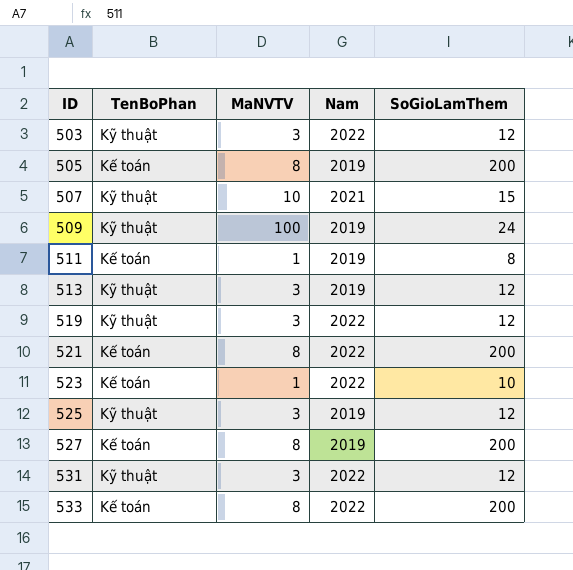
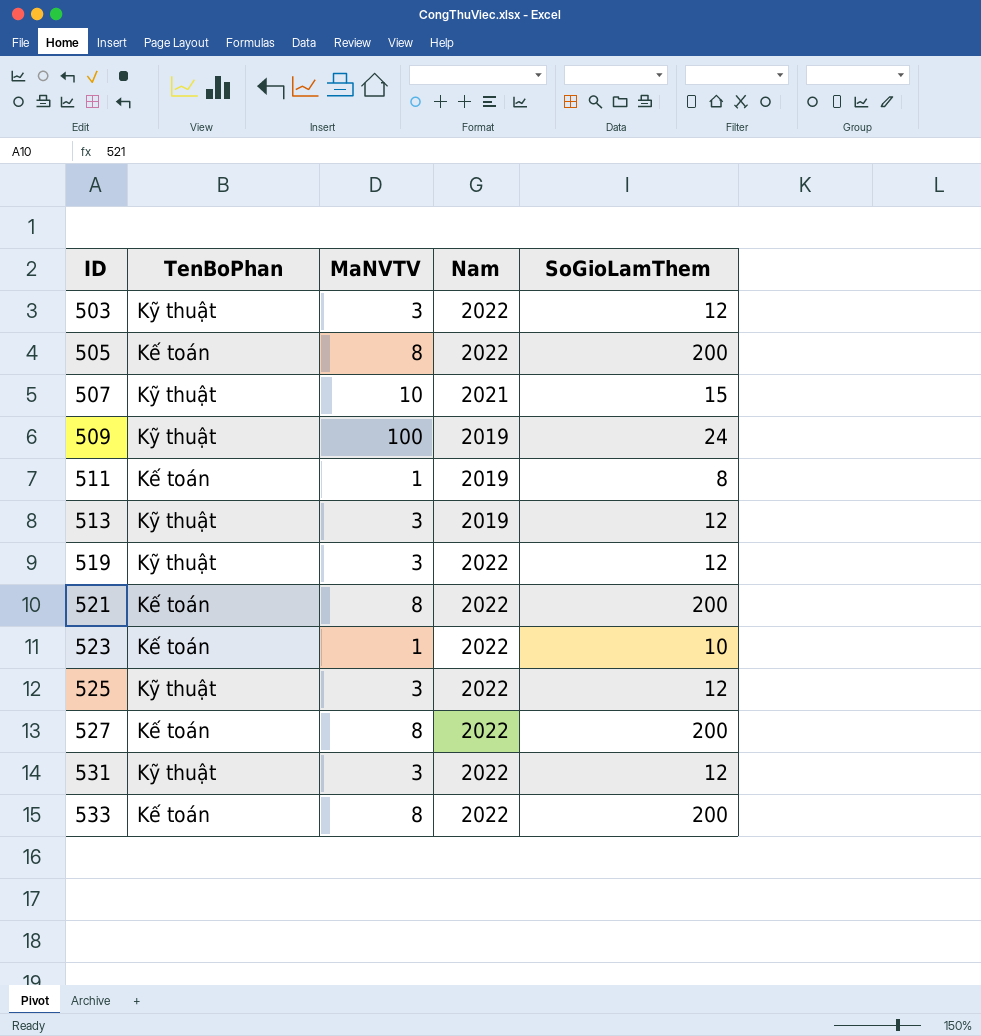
505 | Nam: 2019 -> 2022
525 | Nam: 2019 -> 2022
527 | Nam: 2019 -> 2022

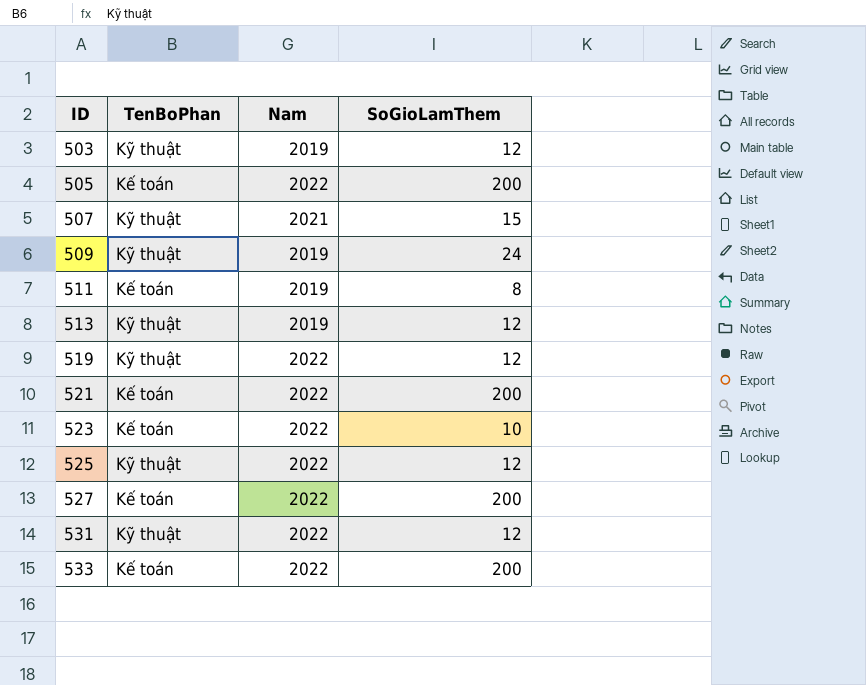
column MaNVTV | position: 3 -> none
503 | Nam: 2022 -> 2019

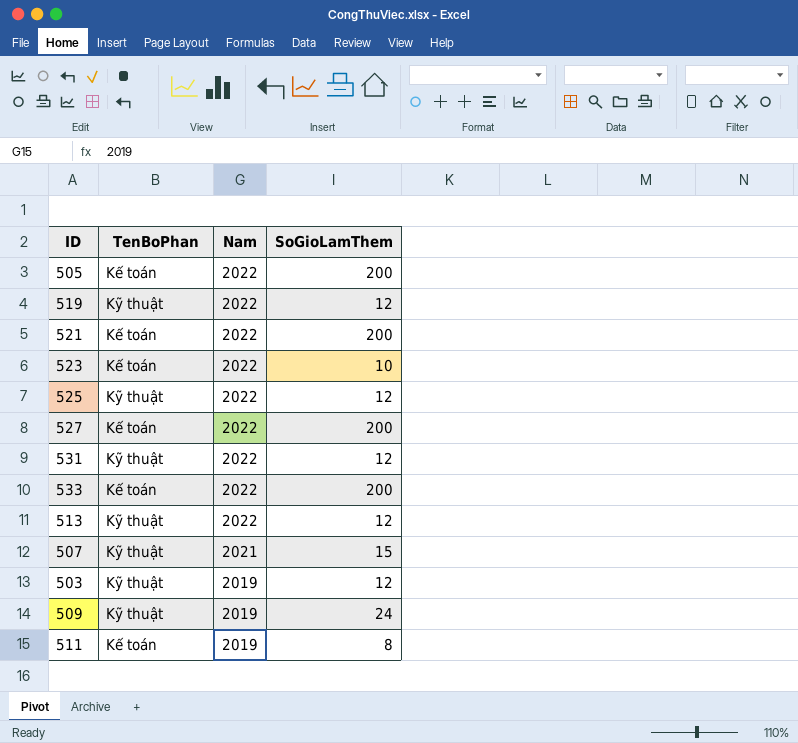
row order: ID ascending -> Nam descending
513 | Nam: 2019 -> 2022

